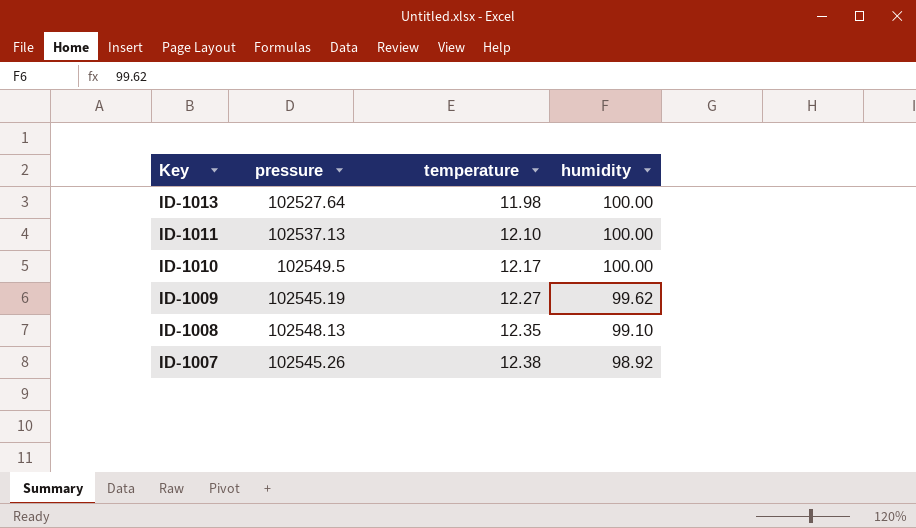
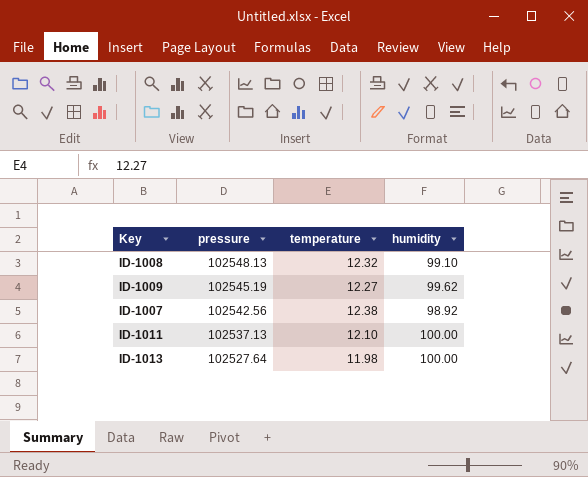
row order: Key descending -> pressure descending
row ID-1010: 102549.5 | 12.17 | 100.00 -> none
ID-1008 | temperature: 12.35 -> 12.32
ID-1007 | pressure: 102545.26 -> 102542.56

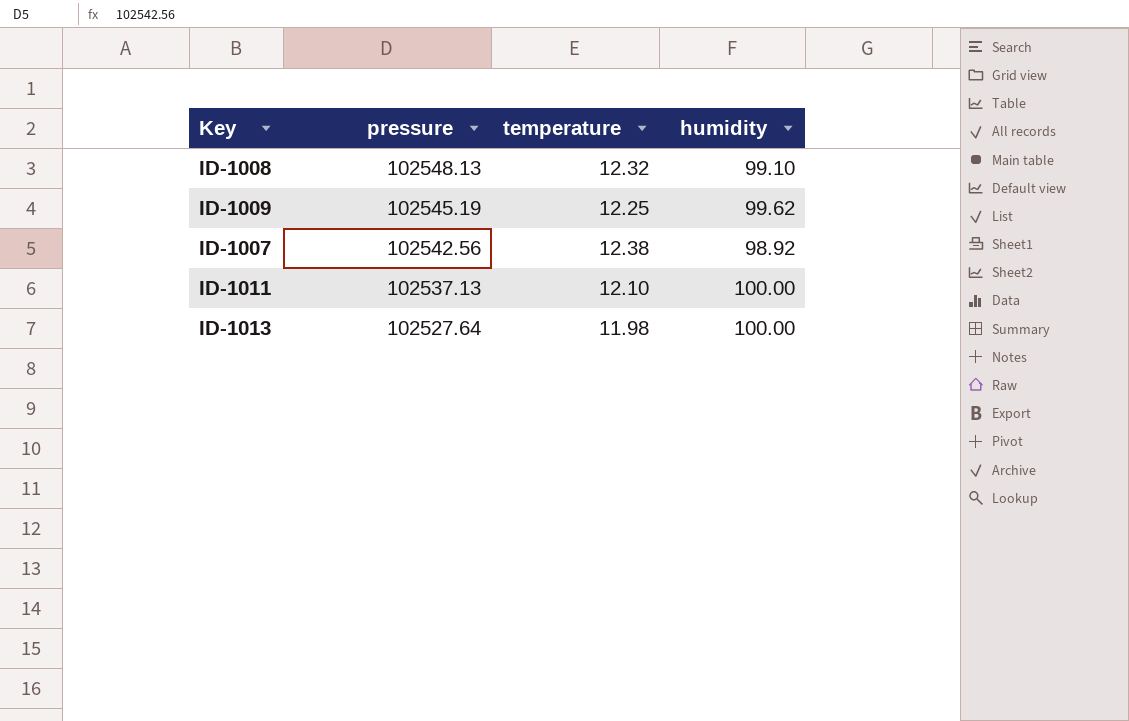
ID-1009 | temperature: 12.27 -> 12.25

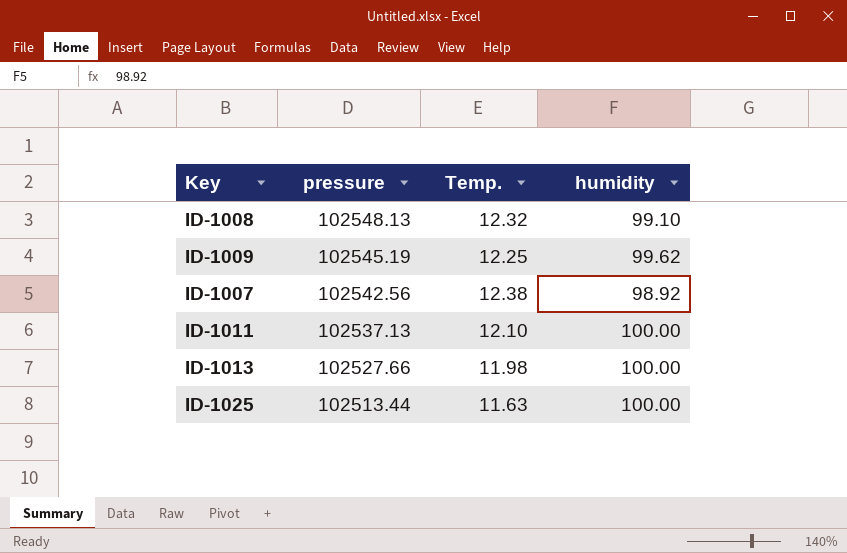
column name: temperature -> Temp.
ID-1013 | pressure: 102527.64 -> 102527.66
row ID-1025: none -> 102513.44 | 11.63 | 100.00

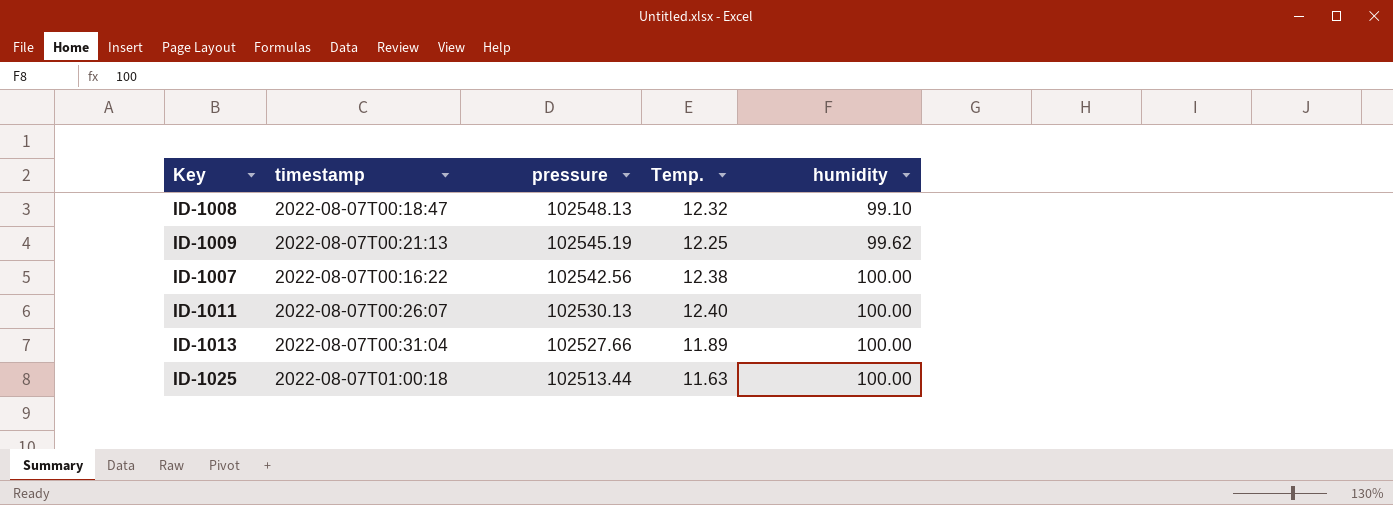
column timestamp | position: none -> 2
ID-1007 | humidity: 98.92 -> 100.00
ID-1011 | pressure: 102537.13 -> 102530.13
ID-1011 | Temp.: 12.10 -> 12.40
ID-1013 | Temp.: 11.98 -> 11.89

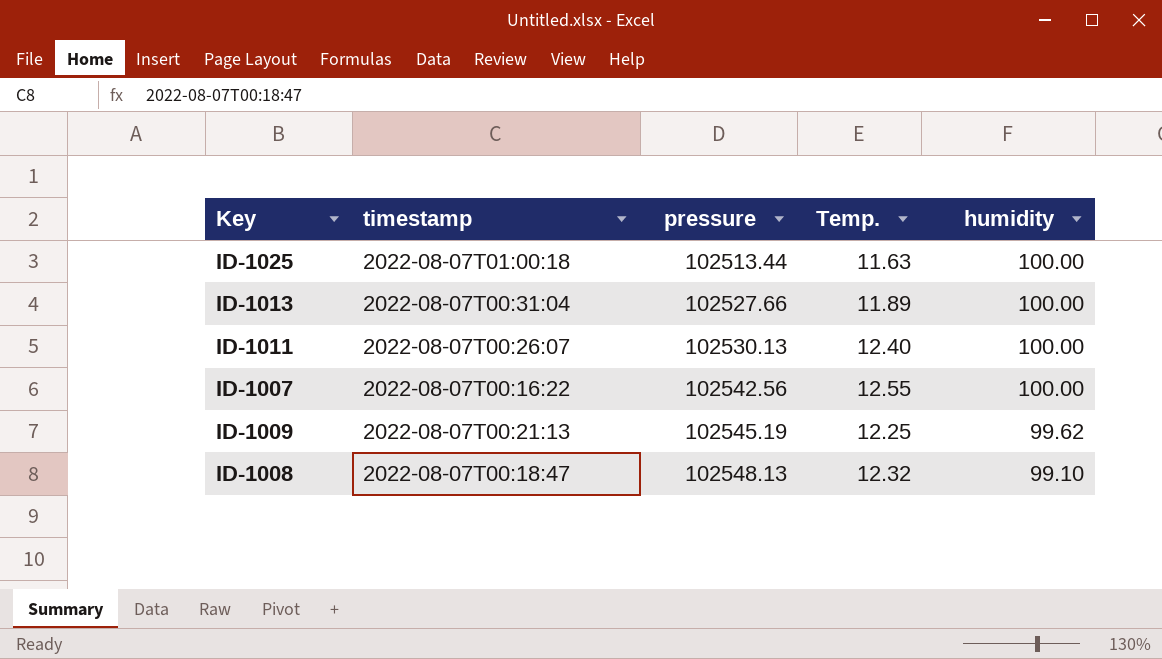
row order: pressure descending -> pressure ascending
ID-1007 | Temp.: 12.38 -> 12.55

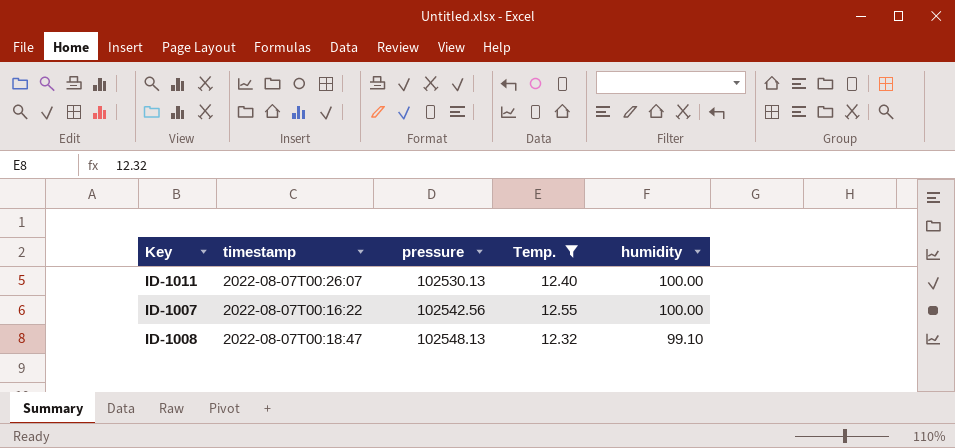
filter: none -> Temp. >= 12.32

